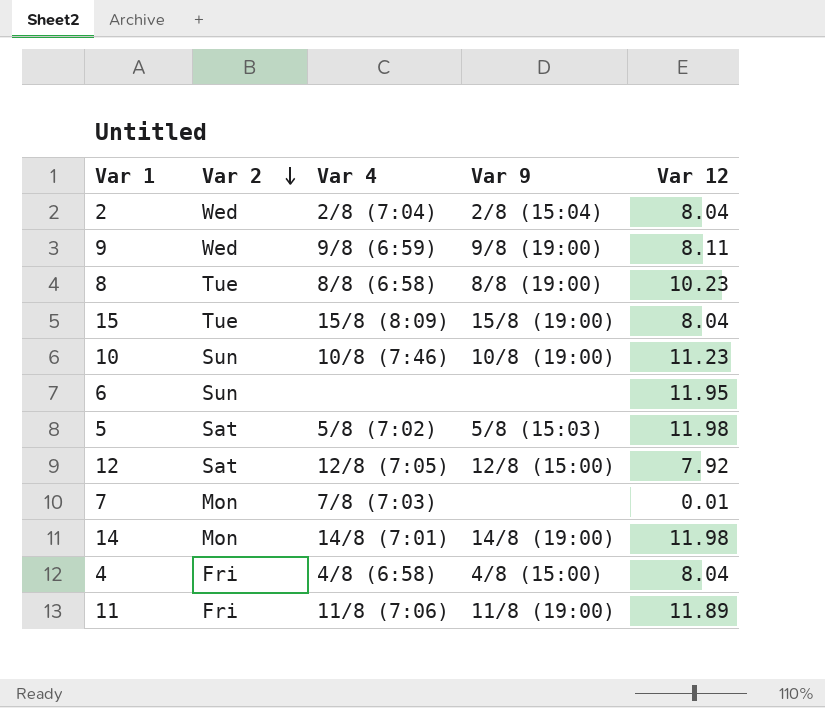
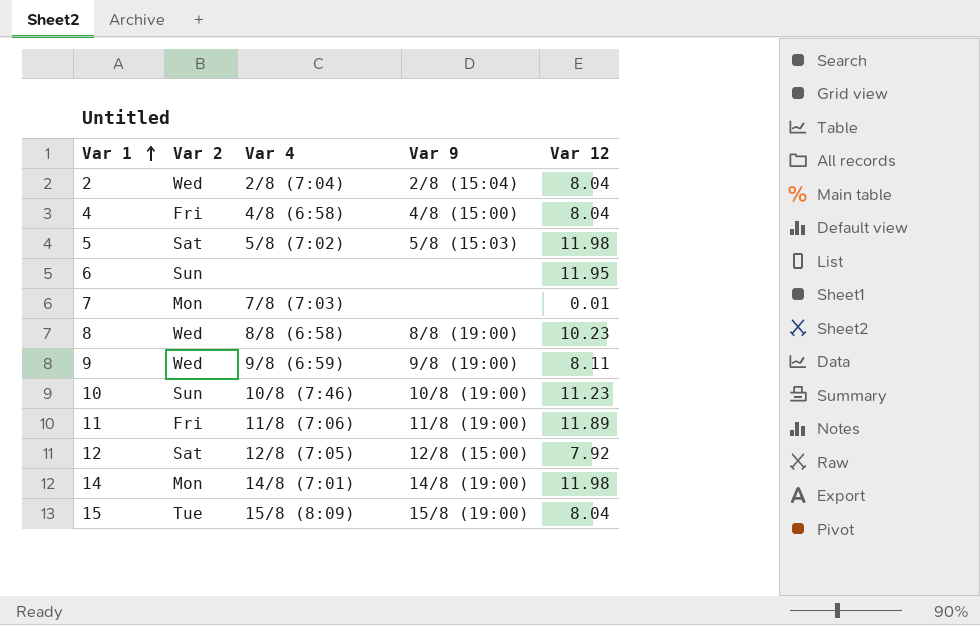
row order: Var 2 descending -> Var 1 ascending
8 | Var 2: Tue -> Wed

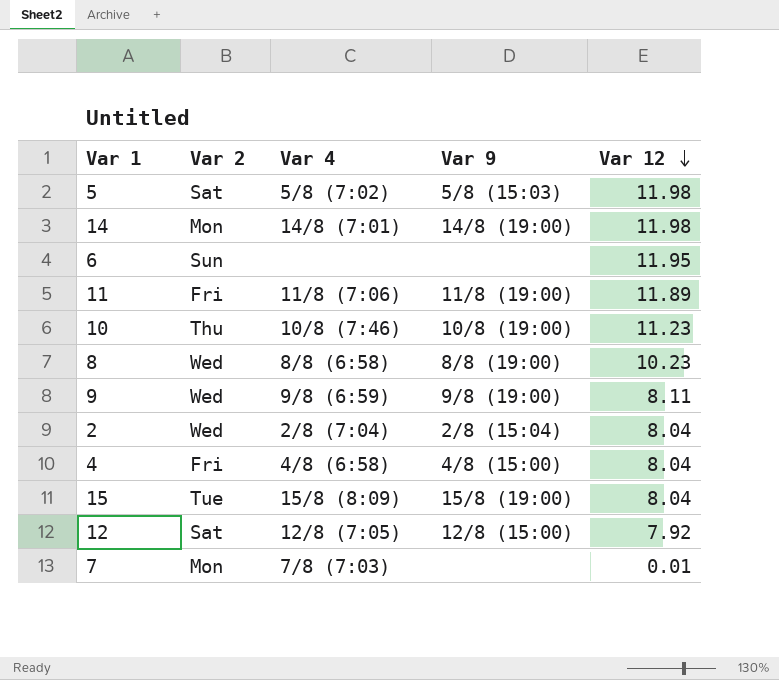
row order: Var 1 ascending -> Var 12 descending
10 | Var 2: Sun -> Thu

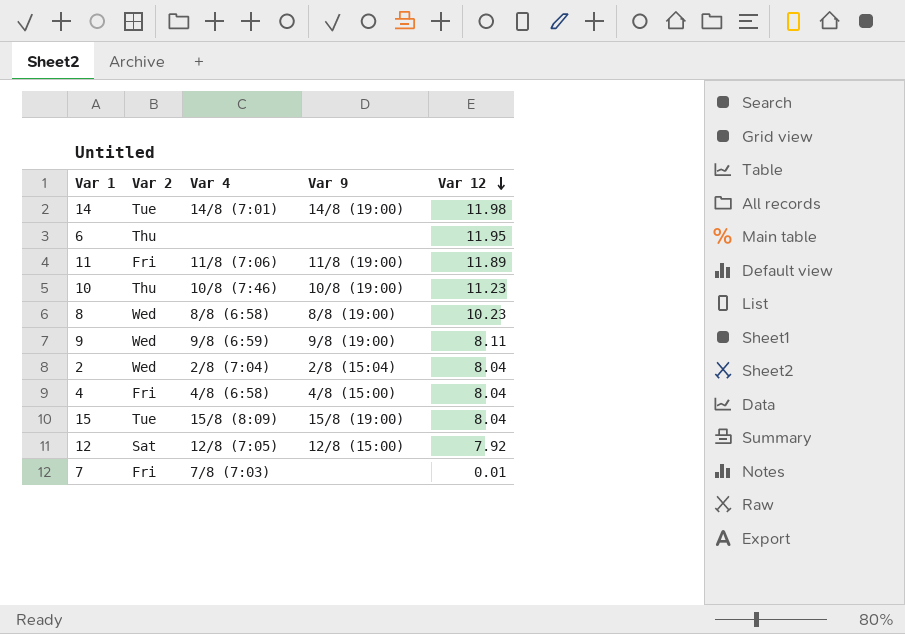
row 5: Sat | 5/8 (7:02) | 5/8 (15:03) | 11.98 -> none
14 | Var 2: Mon -> Tue
6 | Var 2: Sun -> Thu
7 | Var 2: Mon -> Fri

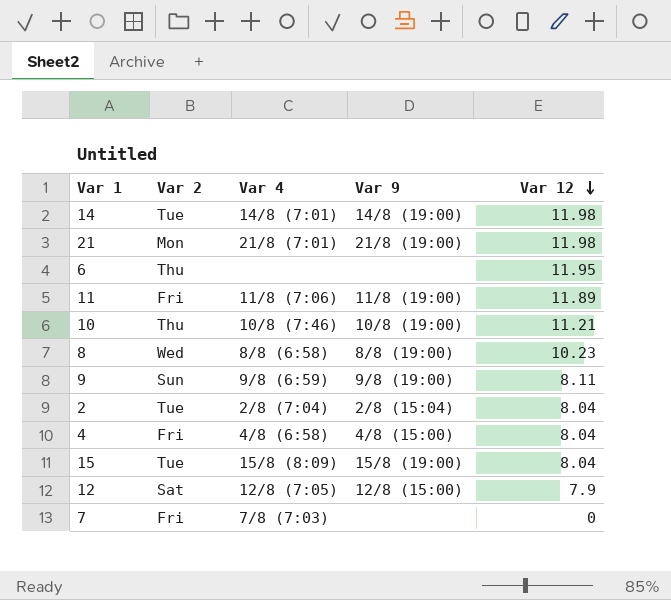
row 21: none -> Mon | 21/8 (7:01) | 21/8 (19:00) | 11.98
10 | Var 12: 11.23 -> 11.21
9 | Var 2: Wed -> Sun
2 | Var 2: Wed -> Tue
12 | Var 12: 7.92 -> 7.9
7 | Var 12: 0.01 -> 0

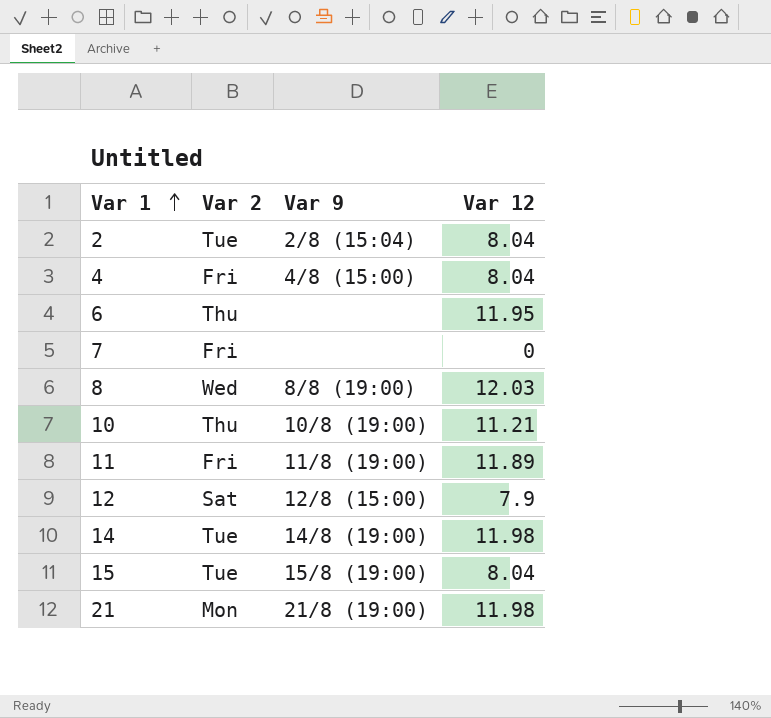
row order: Var 12 descending -> Var 1 ascending
column Var 4 | position: 3 -> none
row 9: Sun | 9/8 (6:59) | 9/8 (19:00) | 8.11 -> none
8 | Var 12: 10.23 -> 12.03

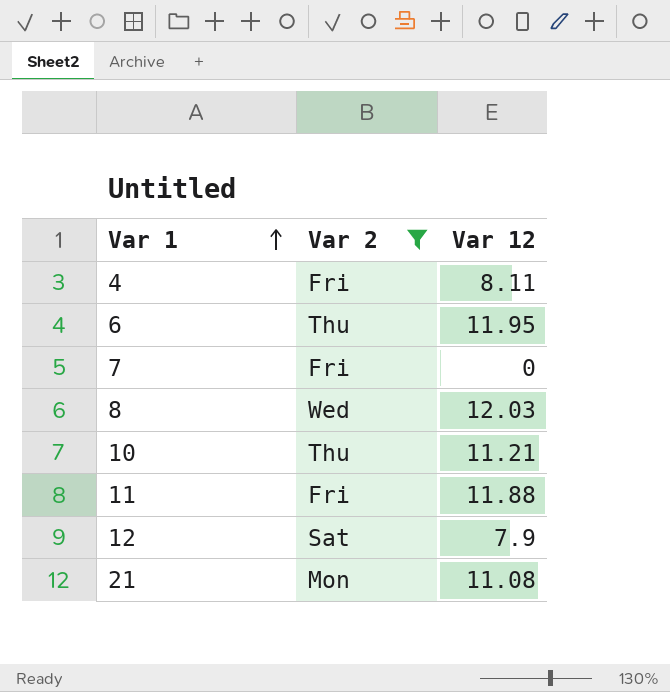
filter: none -> Var 2 != Tue
column Var 9 | position: 3 -> none
4 | Var 12: 8.04 -> 8.11
11 | Var 12: 11.89 -> 11.88
21 | Var 12: 11.98 -> 11.08

